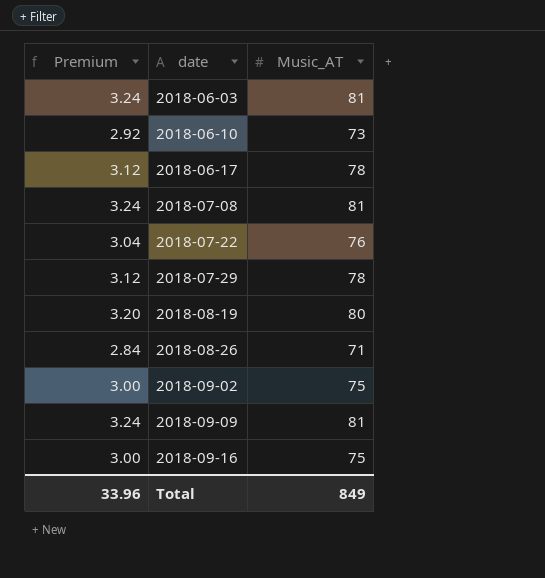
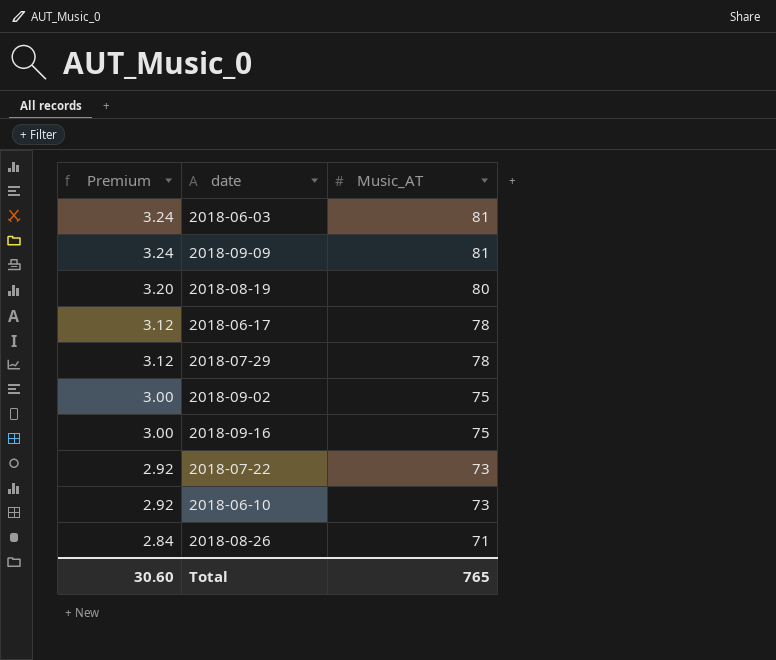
row order: date ascending -> Premium descending
row 2018-07-08: 3.24 | 81 -> none
2018-07-22 | Premium: 3.04 -> 2.92
2018-07-22 | Music_AT: 76 -> 73
Total | Premium: 33.96 -> 30.60
Total | Music_AT: 849 -> 765

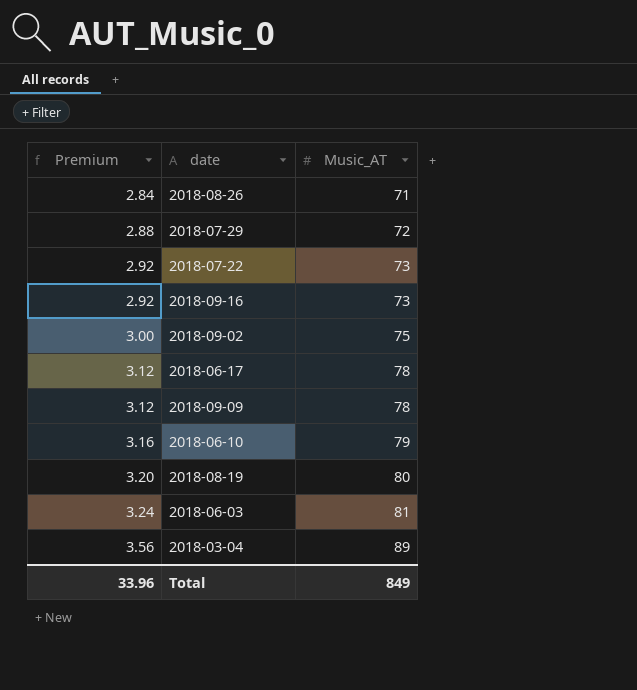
row order: Premium descending -> Premium ascending
2018-07-29 | Premium: 3.12 -> 2.88
2018-07-29 | Music_AT: 78 -> 72
2018-09-16 | Premium: 3.00 -> 2.92
2018-09-16 | Music_AT: 75 -> 73
2018-09-09 | Premium: 3.24 -> 3.12
2018-09-09 | Music_AT: 81 -> 78
2018-06-10 | Premium: 2.92 -> 3.16
2018-06-10 | Music_AT: 73 -> 79
row 2018-03-04: none -> 3.56 | 89
Total | Premium: 30.60 -> 33.96
Total | Music_AT: 765 -> 849

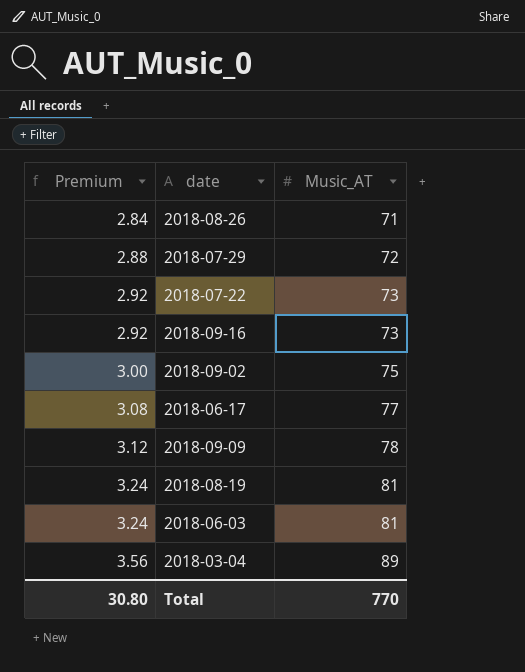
row 2018-06-10: 3.16 | 79 -> none
2018-06-17 | Premium: 3.12 -> 3.08
2018-06-17 | Music_AT: 78 -> 77
2018-08-19 | Premium: 3.20 -> 3.24
2018-08-19 | Music_AT: 80 -> 81
Total | Premium: 33.96 -> 30.80
Total | Music_AT: 849 -> 770

